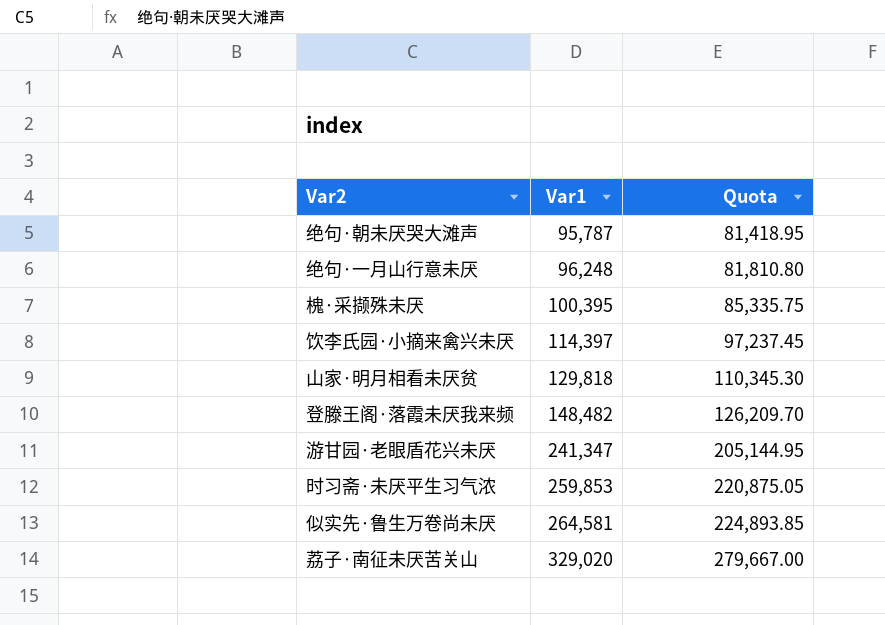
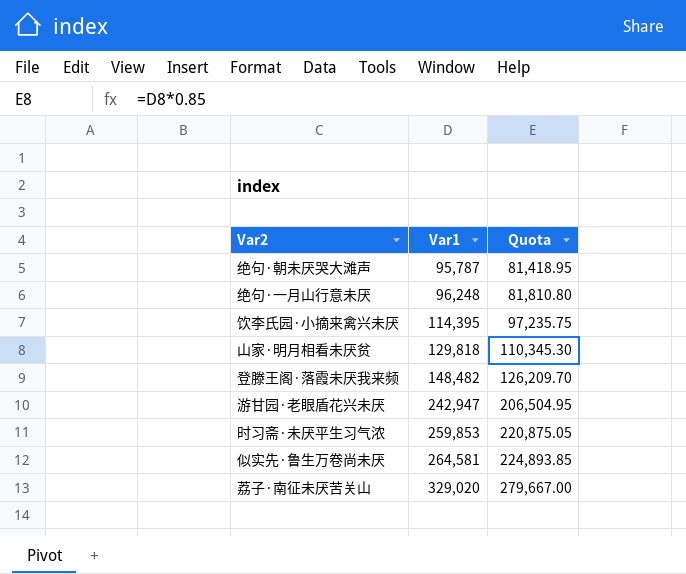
row 槐·采撷殊未厌: 100,395 | 85,335.75 -> none
饮李氏园·小摘来禽兴未厌 | Var1: 114,397 -> 114,395
饮李氏园·小摘来禽兴未厌 | Quota: 97,237.45 -> 97,235.75
游甘园·老眼盾花兴未厌 | Var1: 241,347 -> 242,947
游甘园·老眼盾花兴未厌 | Quota: 205,144.95 -> 206,504.95

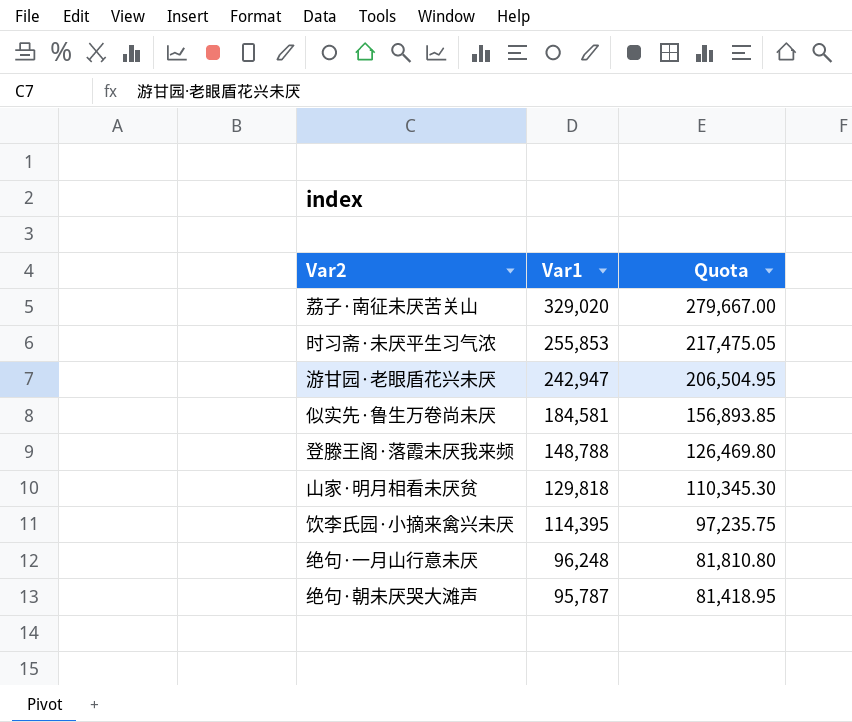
row order: Var1 ascending -> Var1 descending
时习斋·未厌平生习气浓 | Var1: 259,853 -> 255,853
时习斋·未厌平生习气浓 | Quota: 220,875.05 -> 217,475.05
似实先·鲁生万卷尚未厌 | Var1: 264,581 -> 184,581
似实先·鲁生万卷尚未厌 | Quota: 224,893.85 -> 156,893.85
登滕王阁·落霞未厌我来频 | Var1: 148,482 -> 148,788
登滕王阁·落霞未厌我来频 | Quota: 126,209.70 -> 126,469.80

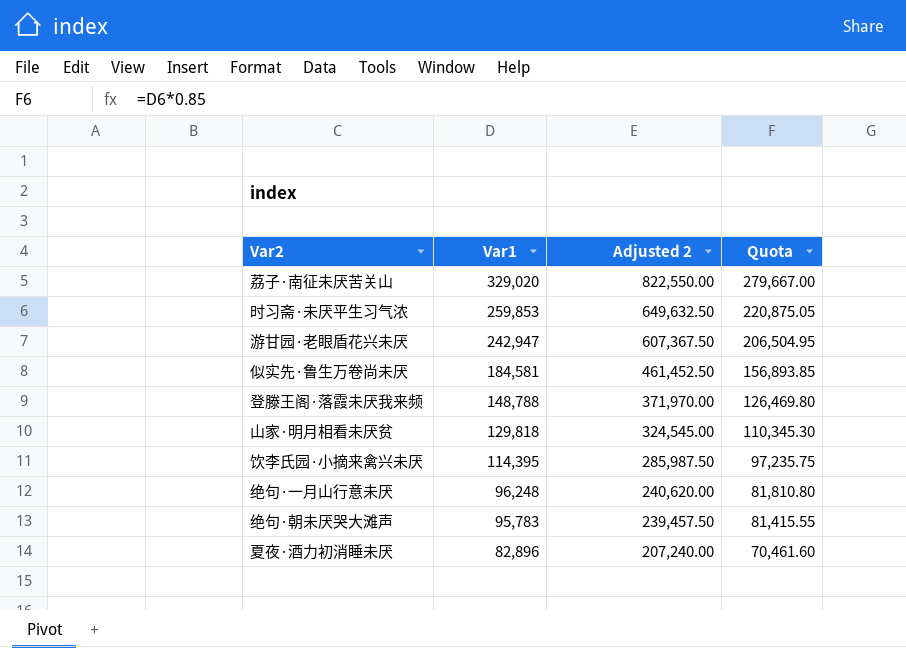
column Adjusted 2 | formula: none -> [Var1] * 2.5
时习斋·未厌平生习气浓 | Var1: 255,853 -> 259,853
时习斋·未厌平生习气浓 | Quota: 217,475.05 -> 220,875.05
绝句·朝未厌哭大滩声 | Var1: 95,787 -> 95,783
绝句·朝未厌哭大滩声 | Quota: 81,418.95 -> 81,415.55
row 夏夜·酒力初消睡未厌: none -> 82,896 | 207,240.00 | 70,461.60

